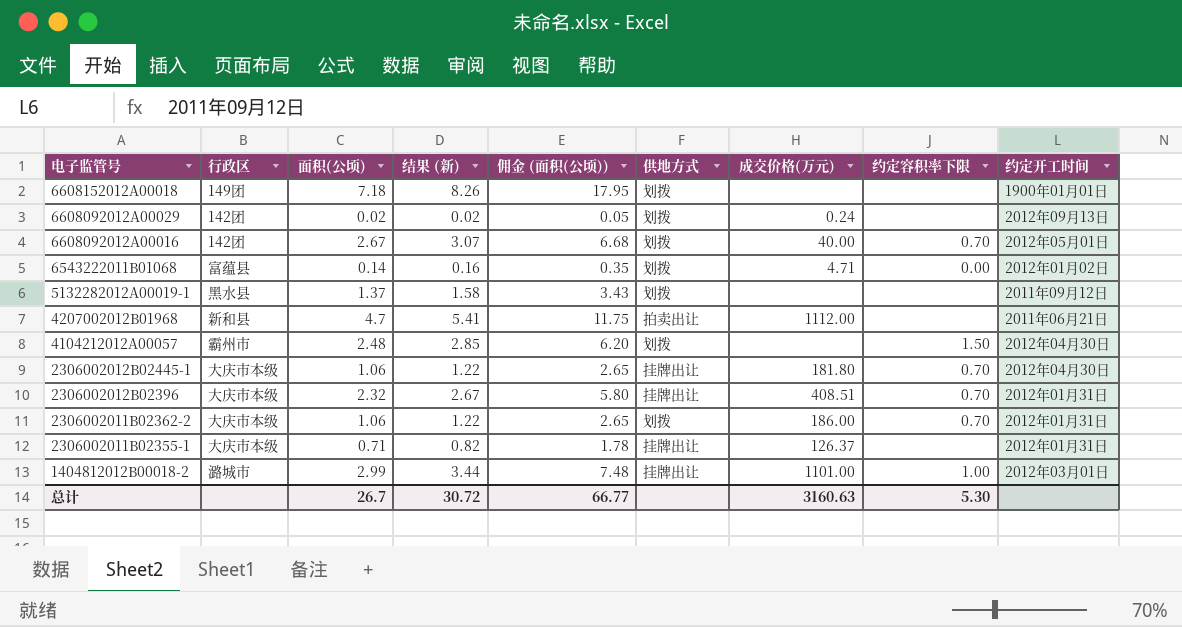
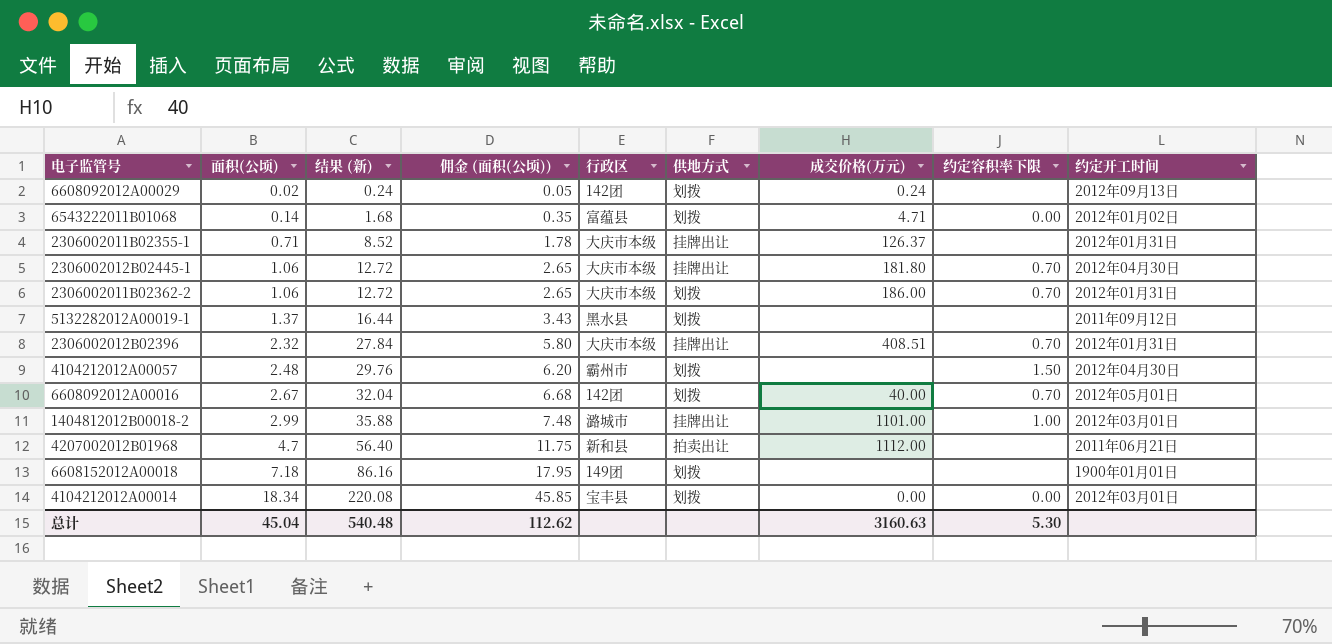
row order: 电子监管号 descending -> 面积(公顷) ascending
column 结果 (新) | formula: [面积(公顷)] * 1.15 -> [面积(公顷)] * 12
column 行政区 | position: 2 -> 5
row 4104212012A00014: none -> 18.34 | 220.08 | 45.85 | 宝丰县 | 划拨 | 0.00 | 0.00 | 2012年03月01日
总计 | 面积(公顷): 26.7 -> 45.04
总计 | 结果 (新): 30.72 -> 540.48
总计 | 佣金 (面积(公顷)): 66.77 -> 112.62

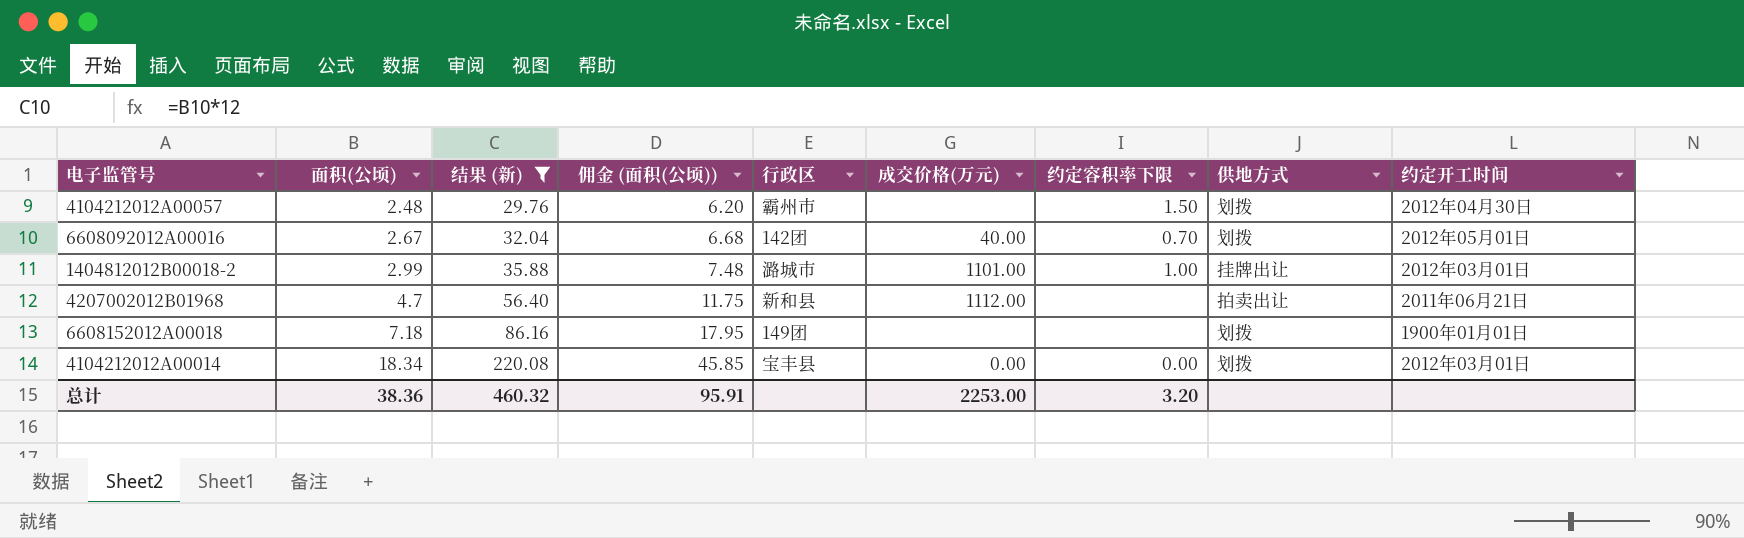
filter: none -> 结果 (新) >= 29.76
column 供地方式 | position: 6 -> 8
总计 | 面积(公顷): 45.04 -> 38.36
总计 | 结果 (新): 540.48 -> 460.32
总计 | 佣金 (面积(公顷)): 112.62 -> 95.91
总计 | 成交价格(万元): 3160.63 -> 2253.00
总计 | 约定容积率下限: 5.30 -> 3.20

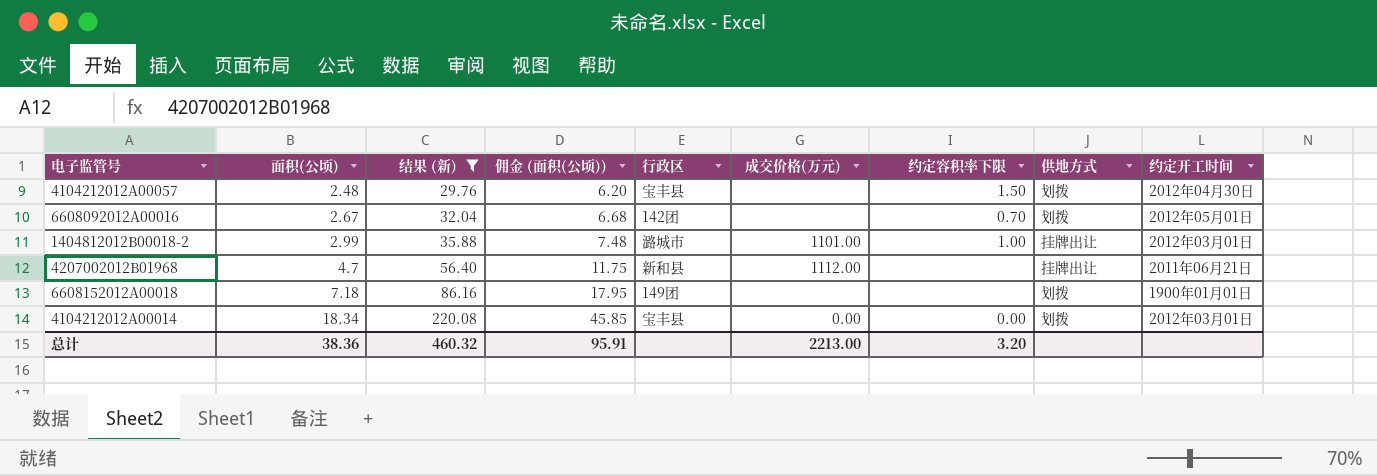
4104212012A00057 | 行政区: 霸州市 -> 宝丰县
6608092012A00016 | 成交价格(万元): 40.00 -> none
4207002012B01968 | 供地方式: 拍卖出让 -> 挂牌出让
总计 | 成交价格(万元): 2253.00 -> 2213.00

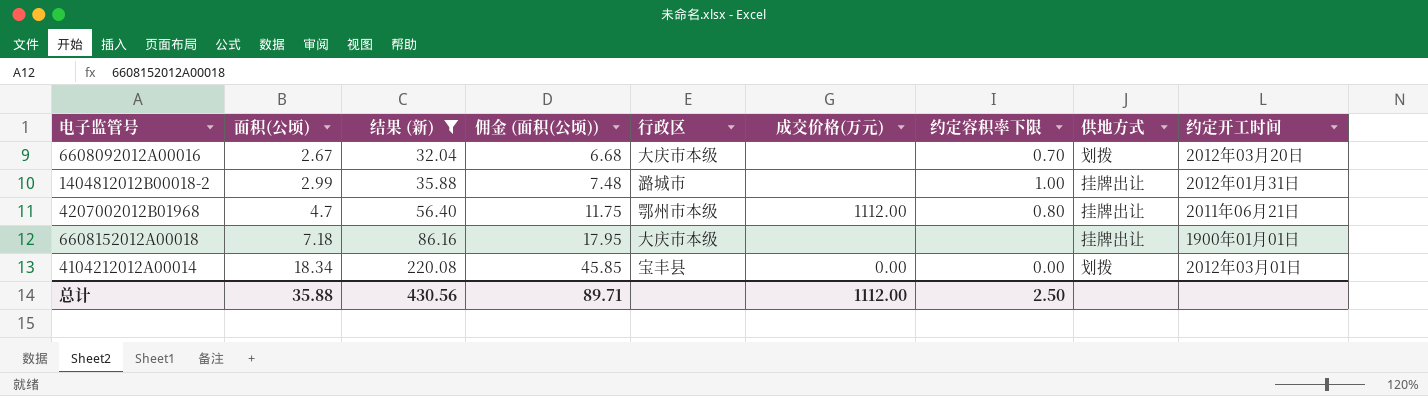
row 4104212012A00057: 2.48 | 29.76 | 6.20 | 宝丰县 | none | 1.50 | 划拨 | 2012年04月30日 -> none
6608092012A00016 | 行政区: 142团 -> 大庆市本级
6608092012A00016 | 约定开工时间: 2012年05月01日 -> 2012年03月20日
1404812012B00018-2 | 成交价格(万元): 1101.00 -> none
1404812012B00018-2 | 约定开工时间: 2012年03月01日 -> 2012年01月31日
4207002012B01968 | 行政区: 新和县 -> 鄂州市本级
4207002012B01968 | 约定容积率下限: none -> 0.80
6608152012A00018 | 行政区: 149团 -> 大庆市本级
6608152012A00018 | 供地方式: 划拨 -> 挂牌出让
总计 | 面积(公顷): 38.36 -> 35.88
总计 | 结果 (新): 460.32 -> 430.56
总计 | 佣金 (面积(公顷)): 95.91 -> 89.71
总计 | 成交价格(万元): 2213.00 -> 1112.00
总计 | 约定容积率下限: 3.20 -> 2.50

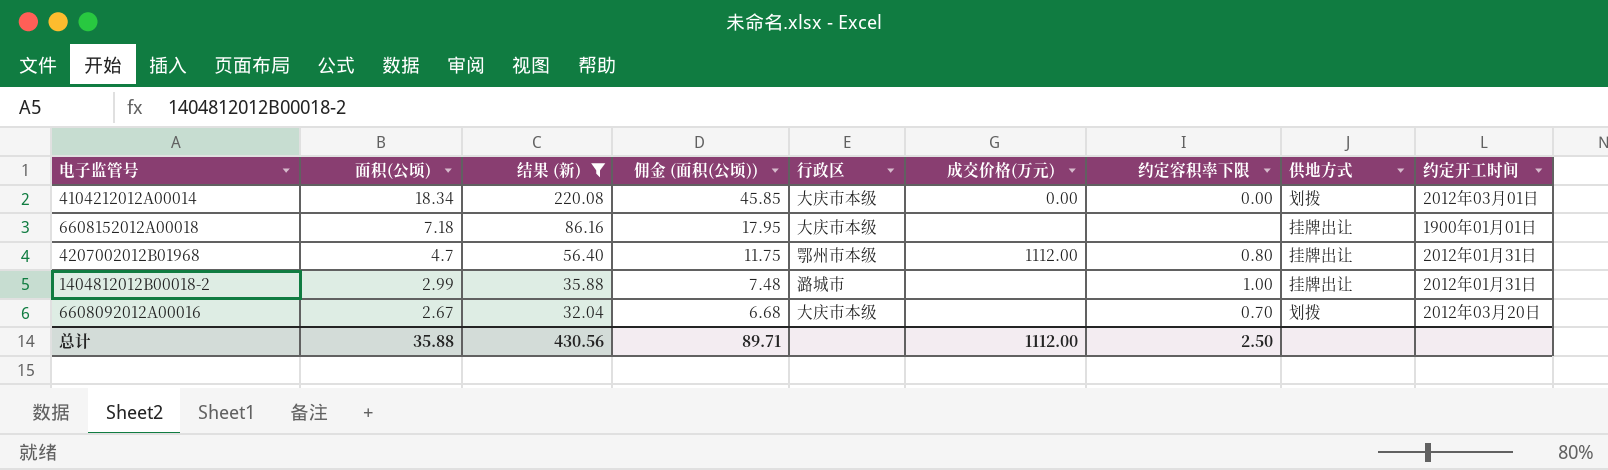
row order: 面积(公顷) ascending -> 面积(公顷) descending
4104212012A00014 | 行政区: 宝丰县 -> 大庆市本级
4207002012B01968 | 约定开工时间: 2011年06月21日 -> 2012年01月31日

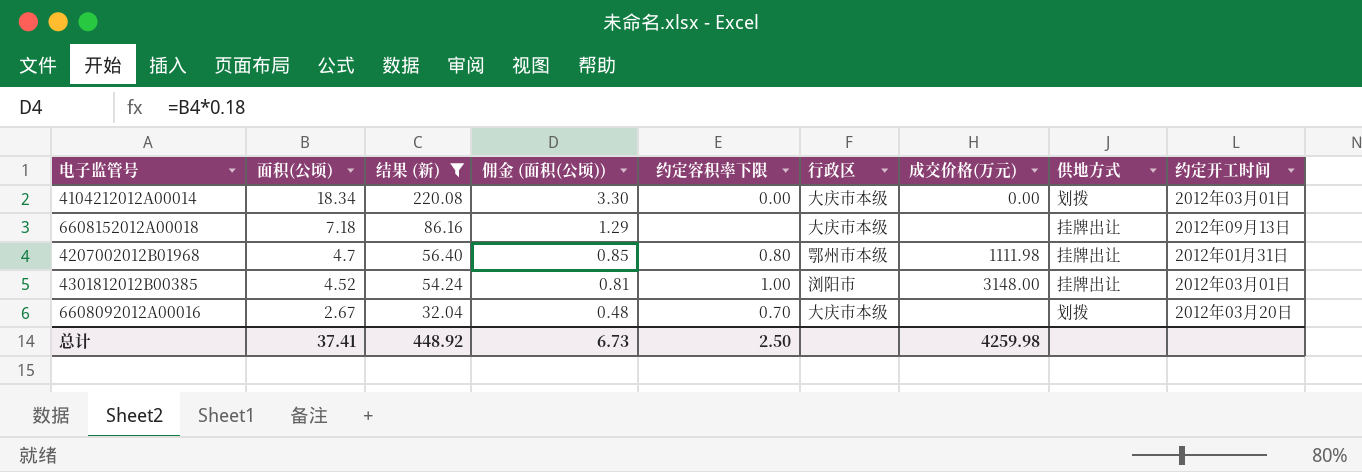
column 佣金 (面积(公顷)) | formula: [面积(公顷)] * 2.5 -> [面积(公顷)] * 0.18
column 约定容积率下限 | position: 7 -> 5
row 1404812012B00018-2: 2.99 | 35.88 | 7.48 | 潞城市 | none | 1.00 | 挂牌出让 | 2012年01月31日 -> none
6608152012A00018 | 约定开工时间: 1900年01月01日 -> 2012年09月13日
4207002012B01968 | 成交价格(万元): 1112.00 -> 1111.98
row 4301812012B00385: none -> 4.52 | 54.24 | 0.81 | 1.00 | 浏阳市 | 3148.00 | 挂牌出让 | 2012年03月01日
总计 | 面积(公顷): 35.88 -> 37.41
总计 | 结果 (新): 430.56 -> 448.92
总计 | 佣金 (面积(公顷)): 89.71 -> 6.73
总计 | 成交价格(万元): 1112.00 -> 4259.98

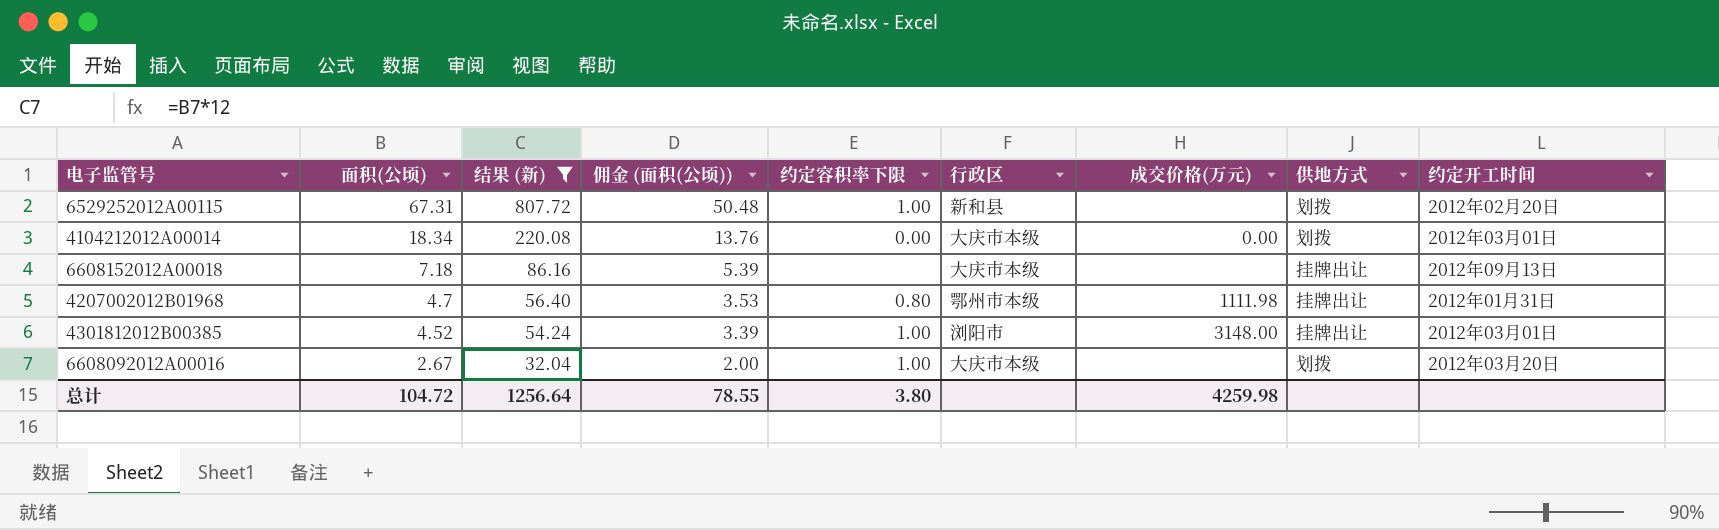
column 佣金 (面积(公顷)) | formula: [面积(公顷)] * 0.18 -> [面积(公顷)] * 0.75
row 6529252012A00115: none -> 67.31 | 807.72 | 50.48 | 1.00 | 新和县 | none | 划拨 | 2012年02月20日
6608092012A00016 | 约定容积率下限: 0.70 -> 1.00
总计 | 面积(公顷): 37.41 -> 104.72
总计 | 结果 (新): 448.92 -> 1256.64
总计 | 佣金 (面积(公顷)): 6.73 -> 78.55
总计 | 约定容积率下限: 2.50 -> 3.80

